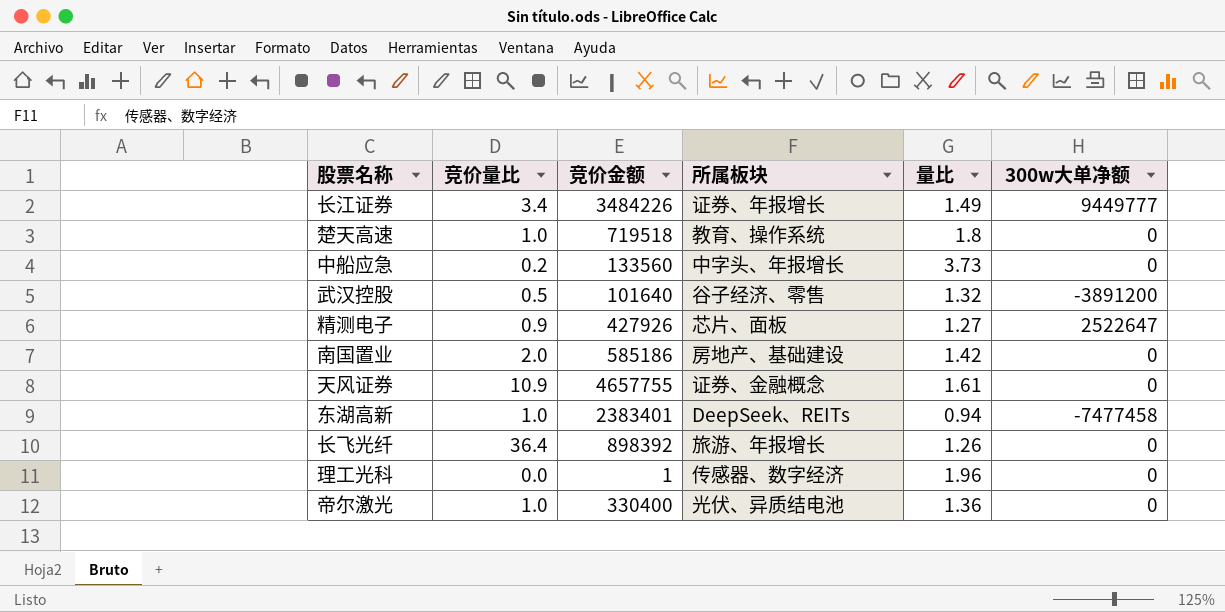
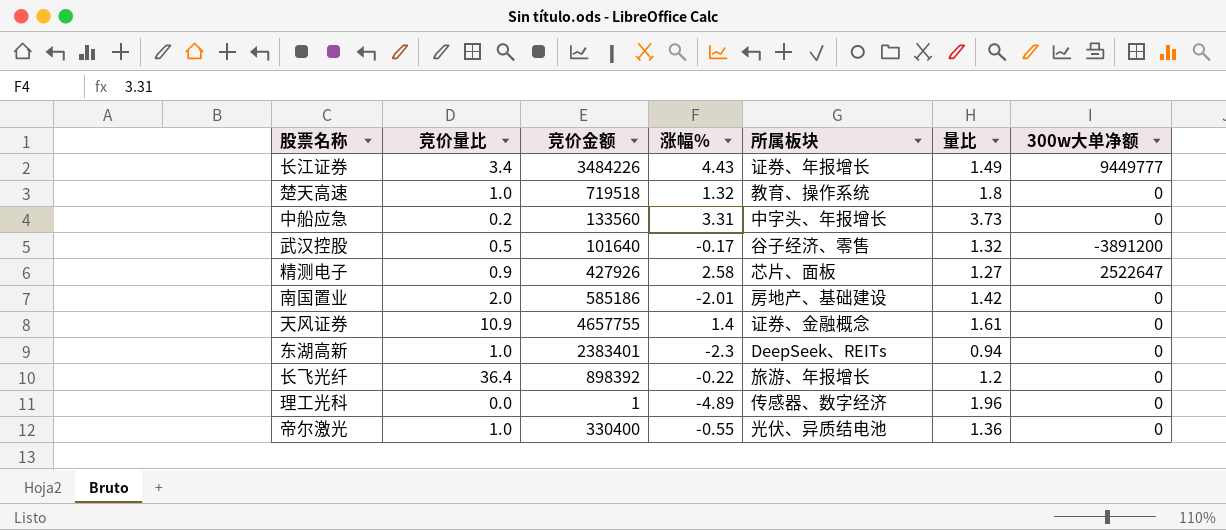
column 涨幅% | position: none -> 4
东湖高新 | 300w大单净额: -7477458 -> 0
长飞光纤 | 量比: 1.26 -> 1.2

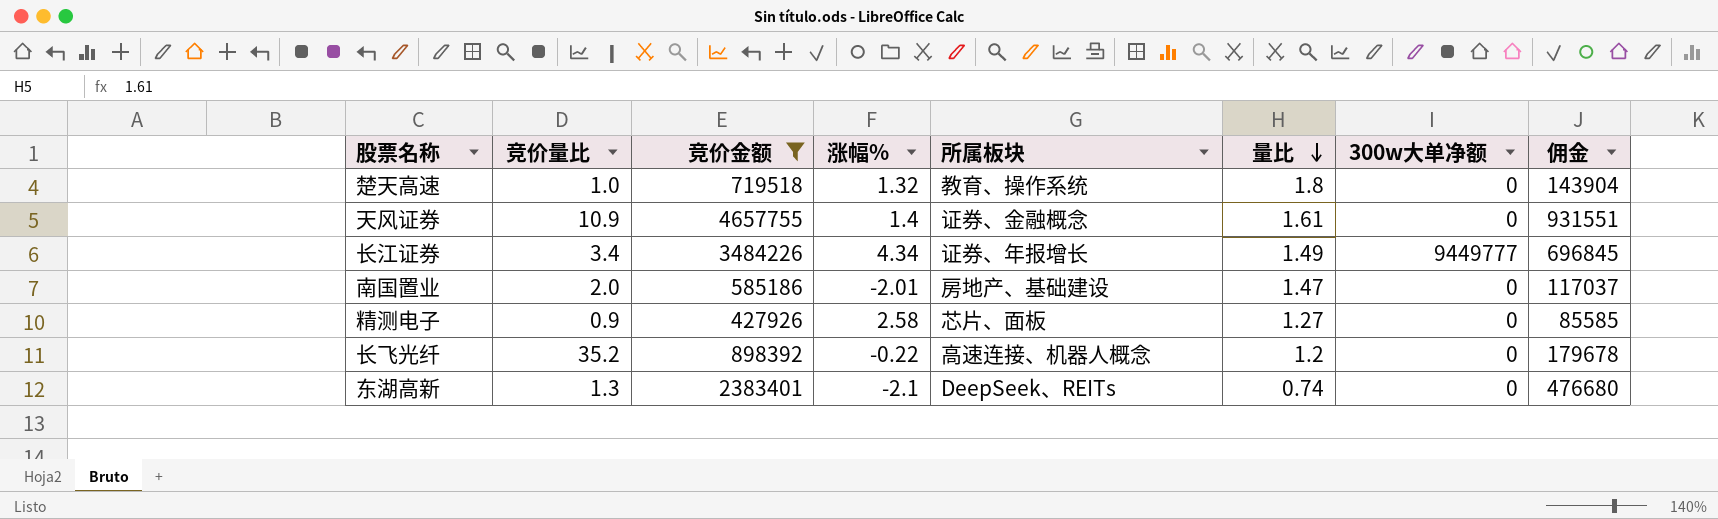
filter: none -> 竞价金额 >= 427926
row order: none -> 量比 descending
column 佣金 | formula: none -> [竞价金额] * 0.2
长江证券 | 涨幅%: 4.43 -> 4.34
南国置业 | 量比: 1.42 -> 1.47
精测电子 | 300w大单净额: 2522647 -> 0
长飞光纤 | 竞价量比: 36.4 -> 35.2
长飞光纤 | 所属板块: 旅游、年报增长 -> 高速连接、机器人概念
东湖高新 | 竞价量比: 1.0 -> 1.3
东湖高新 | 涨幅%: -2.3 -> -2.1
东湖高新 | 量比: 0.94 -> 0.74

